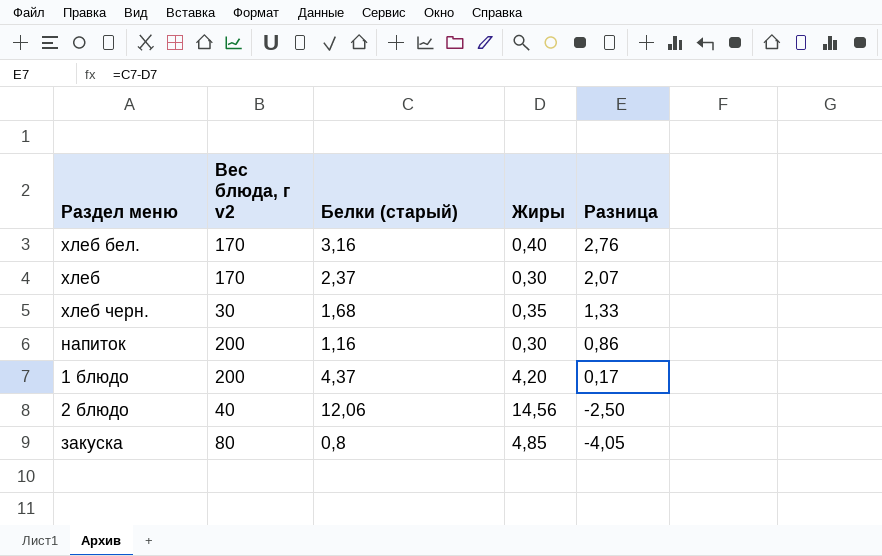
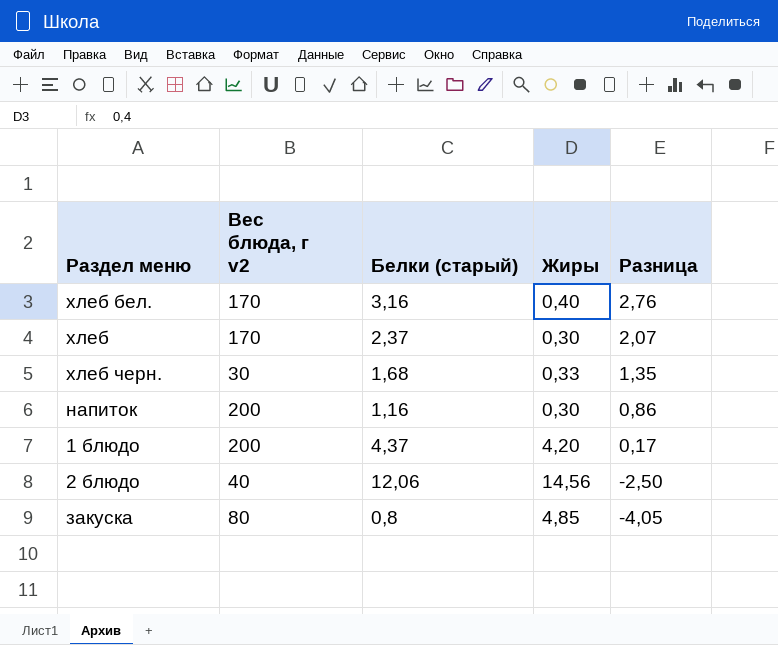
хлеб черн. | Жиры: 0,35 -> 0,33
хлеб черн. | Разница: 1,33 -> 1,35

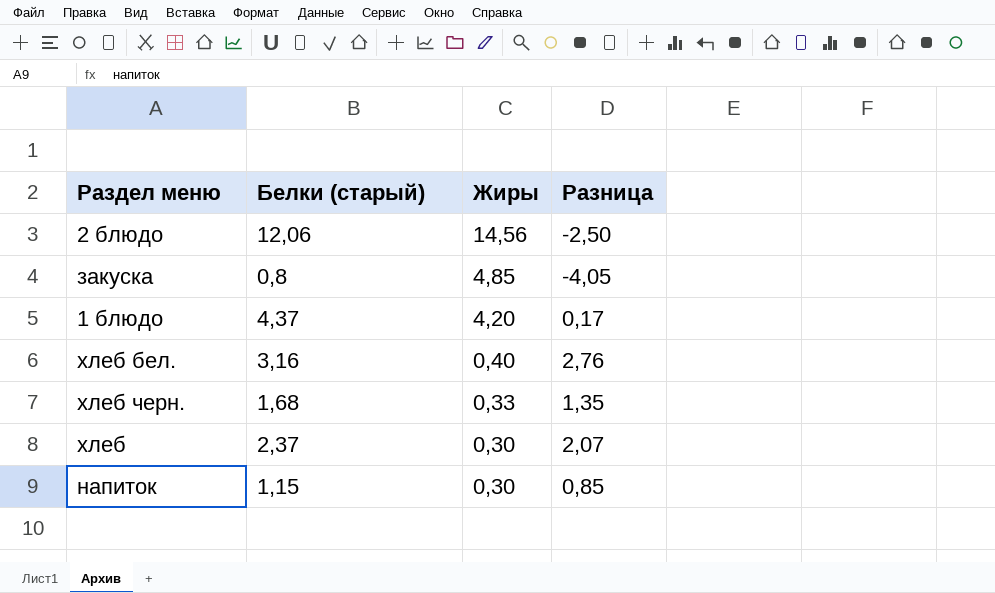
row order: Разница descending -> Жиры descending
column Вес блюда, г v2 | position: 2 -> none
напиток | Белки (старый): 1,16 -> 1,15
напиток | Разница: 0,86 -> 0,85

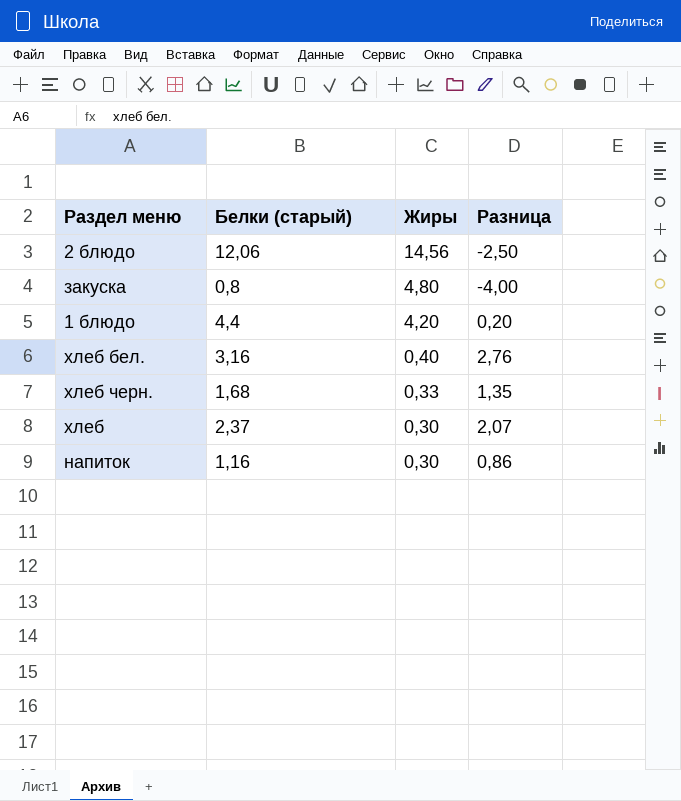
закуска | Жиры: 4,85 -> 4,80
закуска | Разница: -4,05 -> -4,00
1 блюдо | Белки (старый): 4,37 -> 4,4
1 блюдо | Разница: 0,17 -> 0,20
напиток | Белки (старый): 1,15 -> 1,16
напиток | Разница: 0,85 -> 0,86

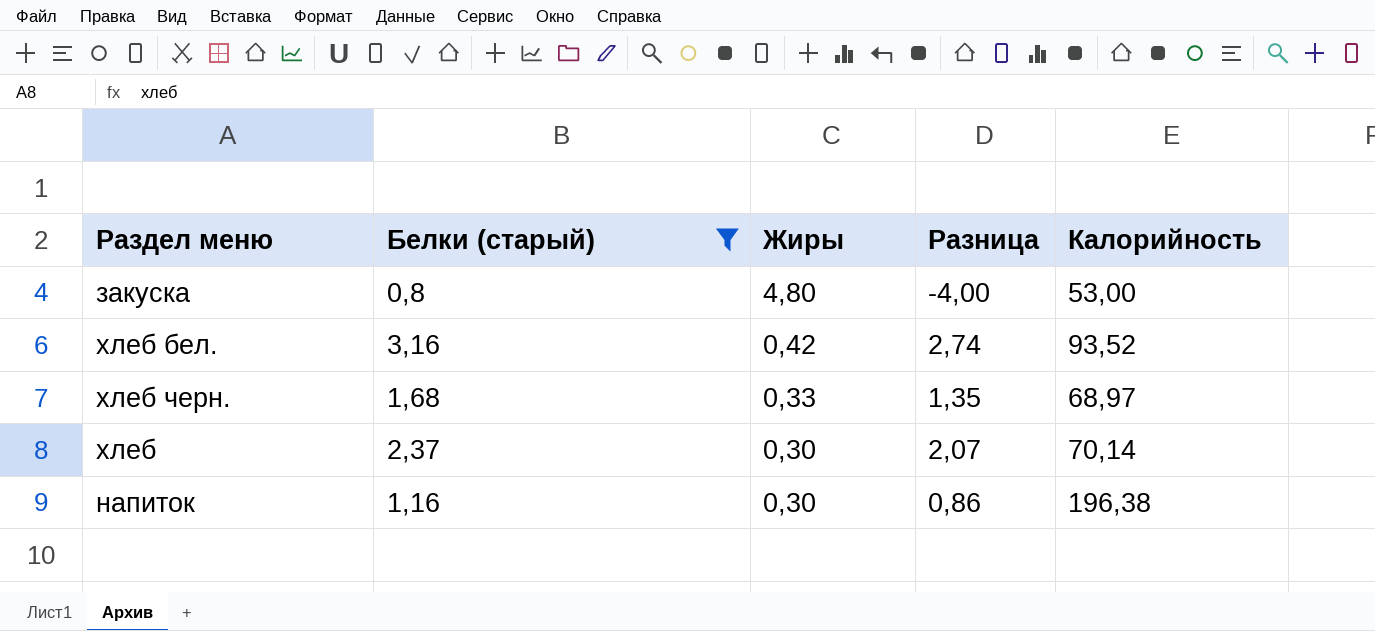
filter: none -> Белки (старый) <= 3,16
column Калорийность | position: none -> 5
хлеб бел. | Жиры: 0,40 -> 0,42
хлеб бел. | Разница: 2,76 -> 2,74

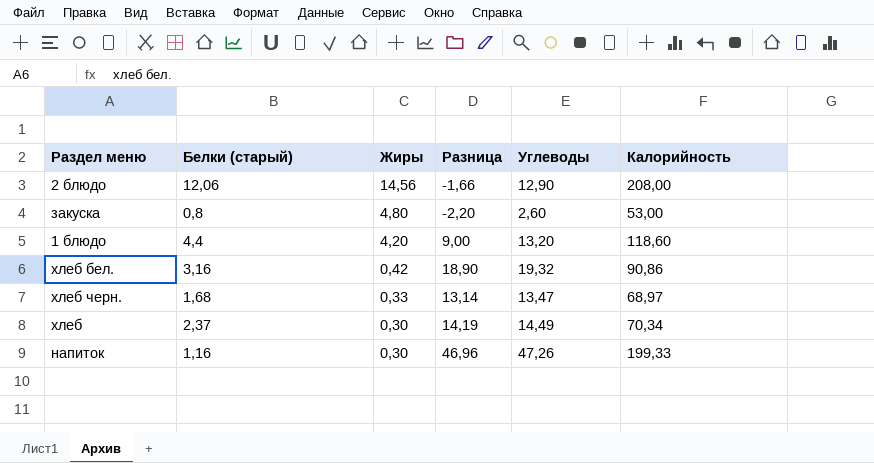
filter: Белки (старый) <= 3,16 -> none
column Разница | formula: [Белки (старый)] - [Жиры] -> [Углеводы] - [Жиры]
column Углеводы | position: none -> 5
хлеб бел. | Калорийность: 93,52 -> 90,86
хлеб | Калорийность: 70,14 -> 70,34
напиток | Калорийность: 196,38 -> 199,33

